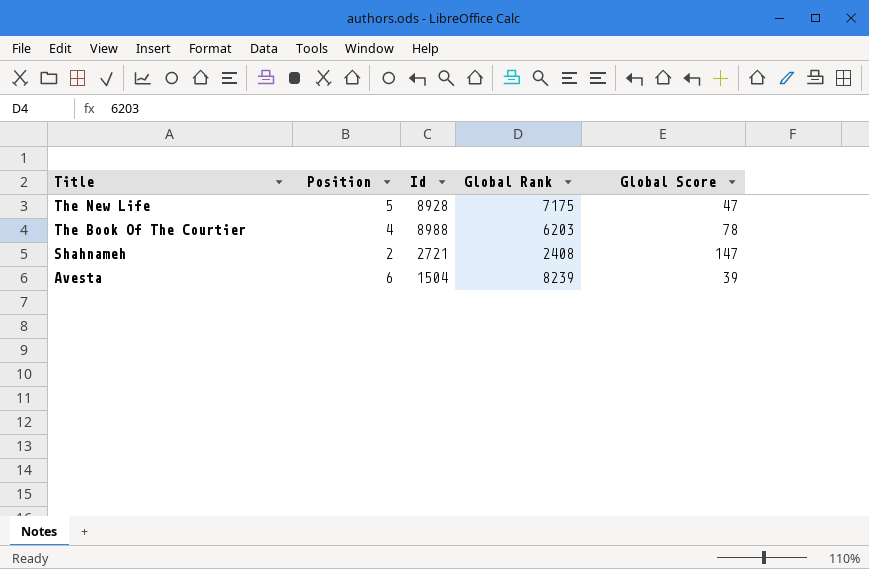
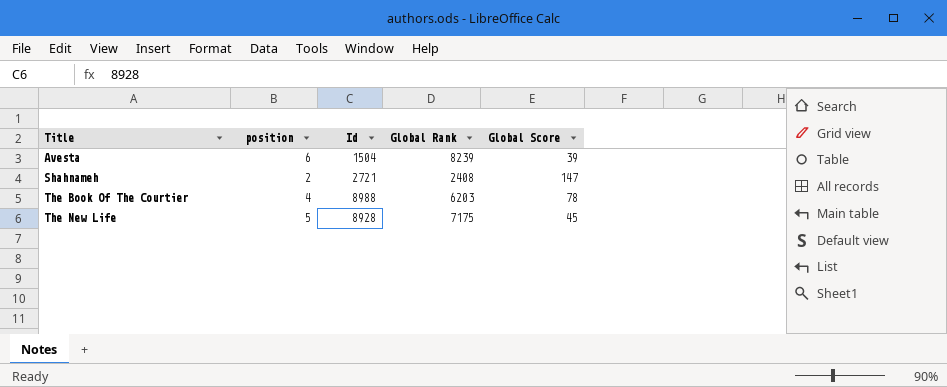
row order: Title descending -> Title ascending
column name: Position -> position
The New Life | Global Score: 47 -> 45

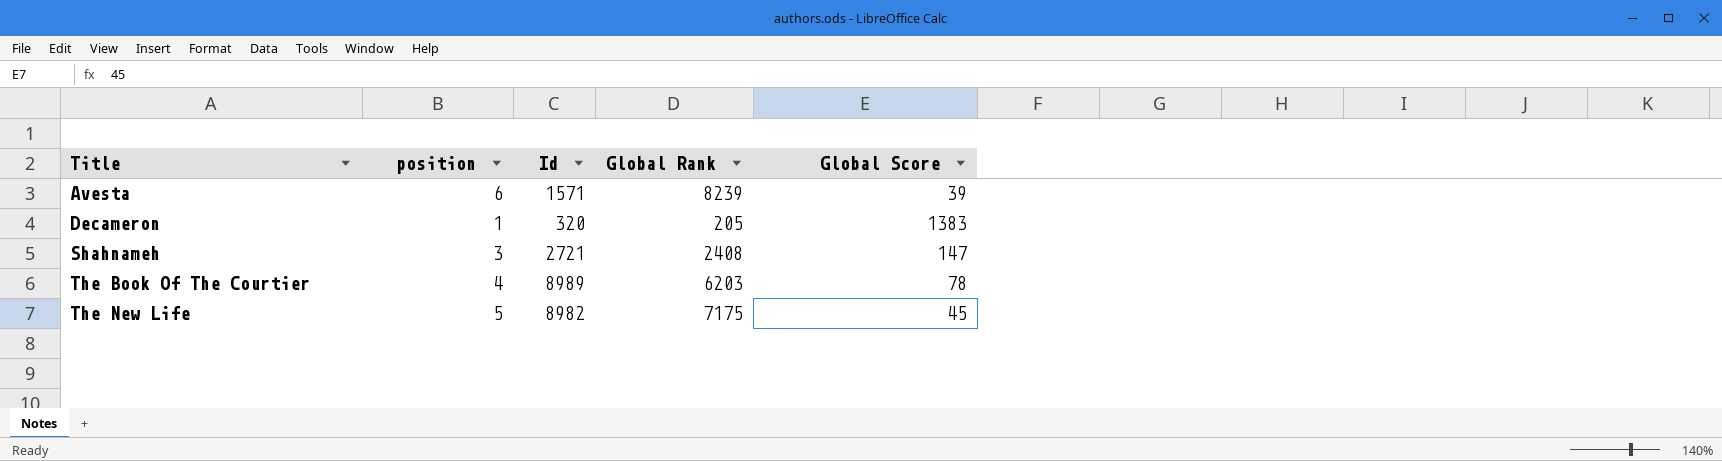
Avesta | Id: 1504 -> 1571
row Decameron: none -> 1 | 320 | 205 | 1383
Shahnameh | position: 2 -> 3
The Book Of The Courtier | Id: 8988 -> 8989
The New Life | Id: 8928 -> 8982

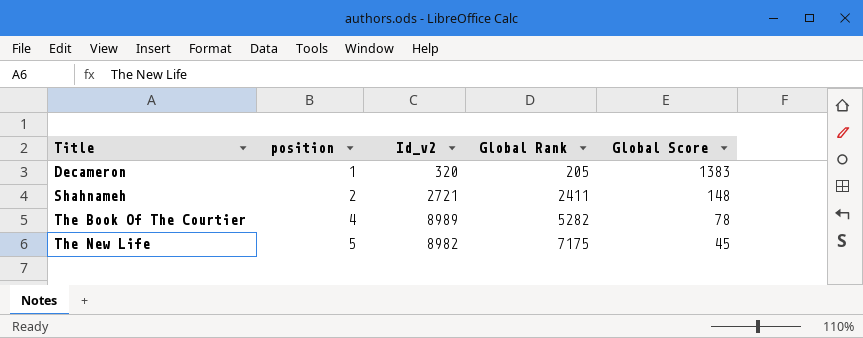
column name: Id -> Id_v2
row Avesta: 6 | 1571 | 8239 | 39 -> none
Shahnameh | position: 3 -> 2
Shahnameh | Global Rank: 2408 -> 2411
Shahnameh | Global Score: 147 -> 148
The Book Of The Courtier | Global Rank: 6203 -> 5282

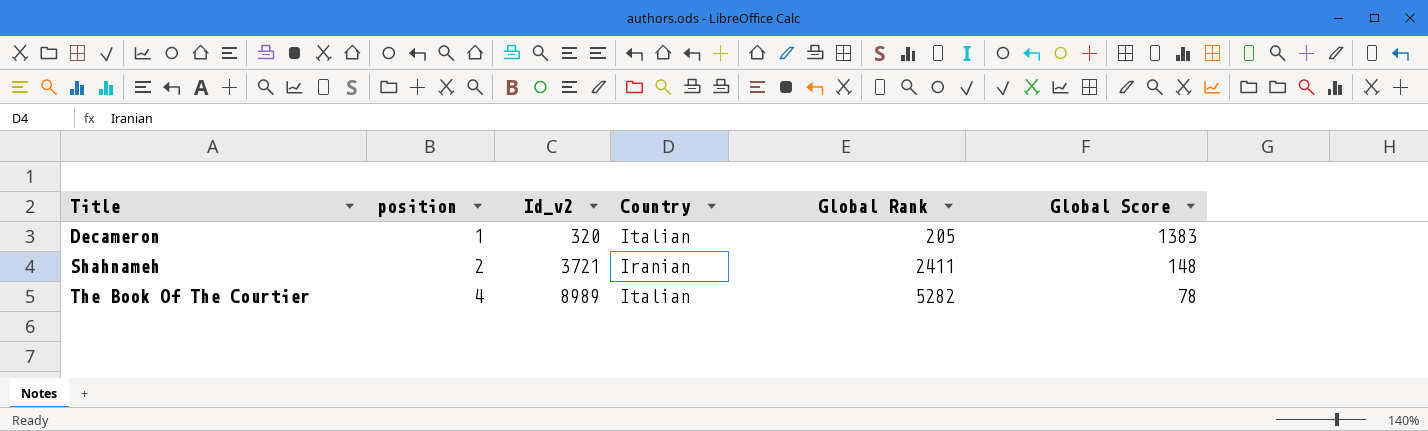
column Country | position: none -> 4
row The New Life: 5 | 8982 | 7175 | 45 -> none
Shahnameh | Id_v2: 2721 -> 3721

